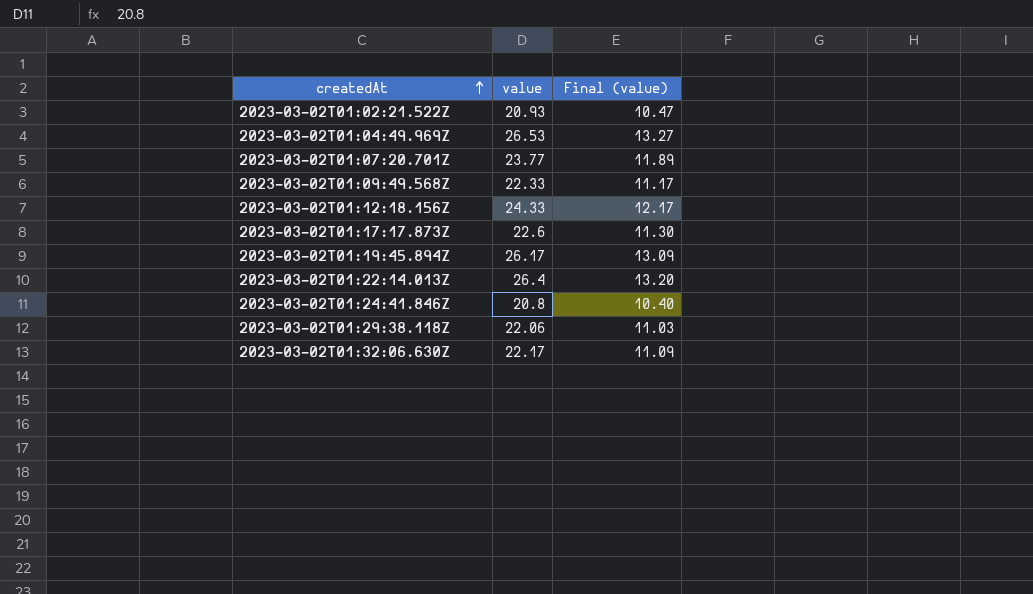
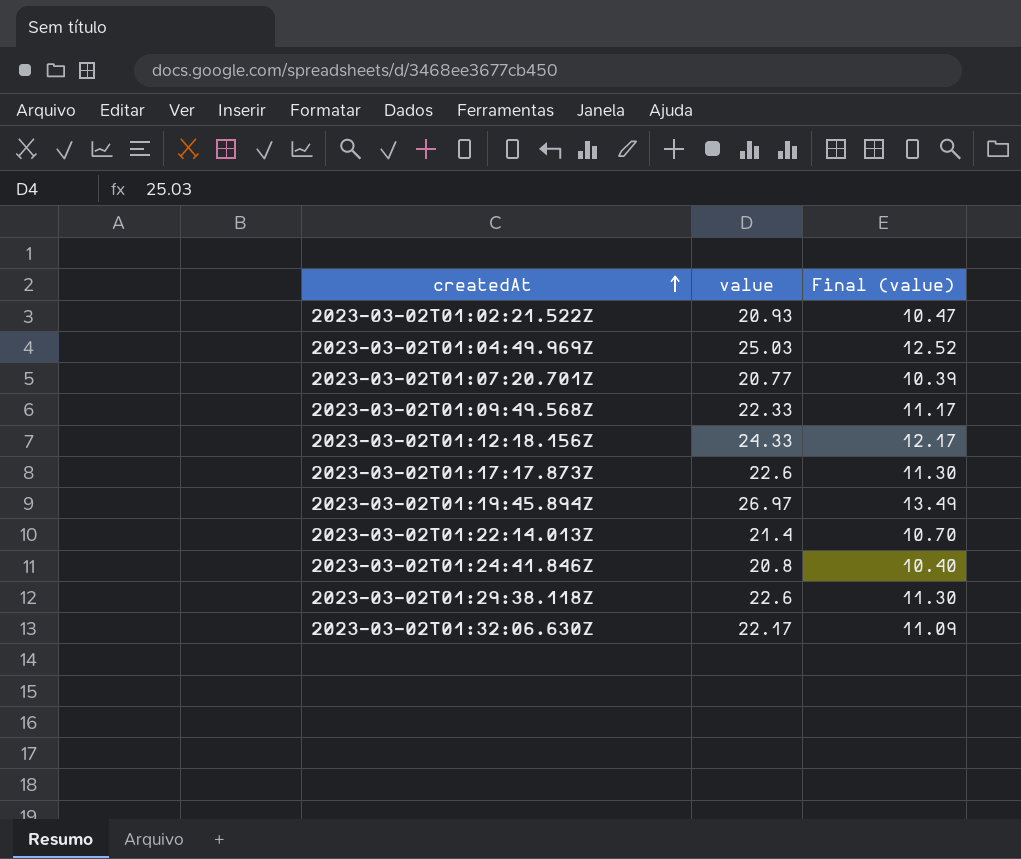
2023-03-02T01:04:49.969Z | value: 26.53 -> 25.03
2023-03-02T01:04:49.969Z | Final (value): 13.27 -> 12.52
2023-03-02T01:07:20.701Z | value: 23.77 -> 20.77
2023-03-02T01:07:20.701Z | Final (value): 11.89 -> 10.39
2023-03-02T01:19:45.894Z | value: 26.17 -> 26.97
2023-03-02T01:19:45.894Z | Final (value): 13.09 -> 13.49
2023-03-02T01:22:14.013Z | value: 26.4 -> 21.4
2023-03-02T01:22:14.013Z | Final (value): 13.20 -> 10.70
2023-03-02T01:29:38.118Z | value: 22.06 -> 22.6
2023-03-02T01:29:38.118Z | Final (value): 11.03 -> 11.30

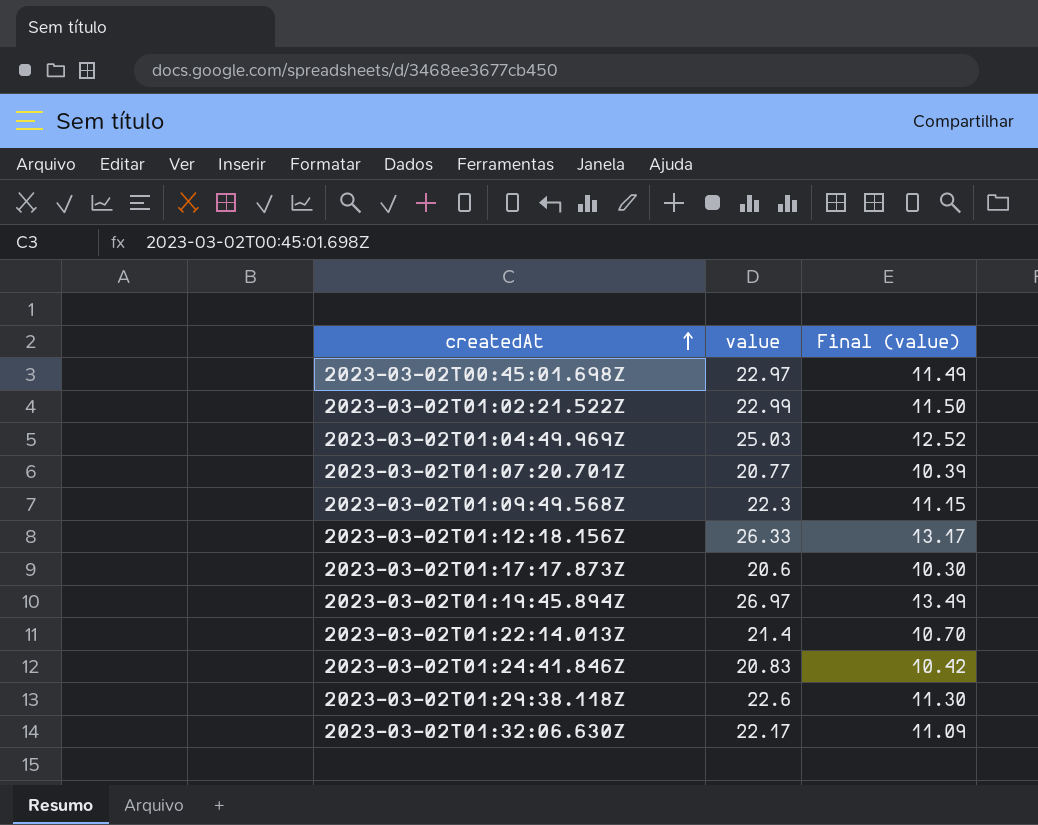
row 2023-03-02T00:45:01.698Z: none -> 22.97 | 11.49
2023-03-02T01:02:21.522Z | value: 20.93 -> 22.99
2023-03-02T01:02:21.522Z | Final (value): 10.47 -> 11.50
2023-03-02T01:09:49.568Z | value: 22.33 -> 22.3
2023-03-02T01:09:49.568Z | Final (value): 11.17 -> 11.15
2023-03-02T01:12:18.156Z | value: 24.33 -> 26.33
2023-03-02T01:12:18.156Z | Final (value): 12.17 -> 13.17
2023-03-02T01:17:17.873Z | value: 22.6 -> 20.6
2023-03-02T01:17:17.873Z | Final (value): 11.30 -> 10.30
2023-03-02T01:24:41.846Z | value: 20.8 -> 20.83
2023-03-02T01:24:41.846Z | Final (value): 10.40 -> 10.42

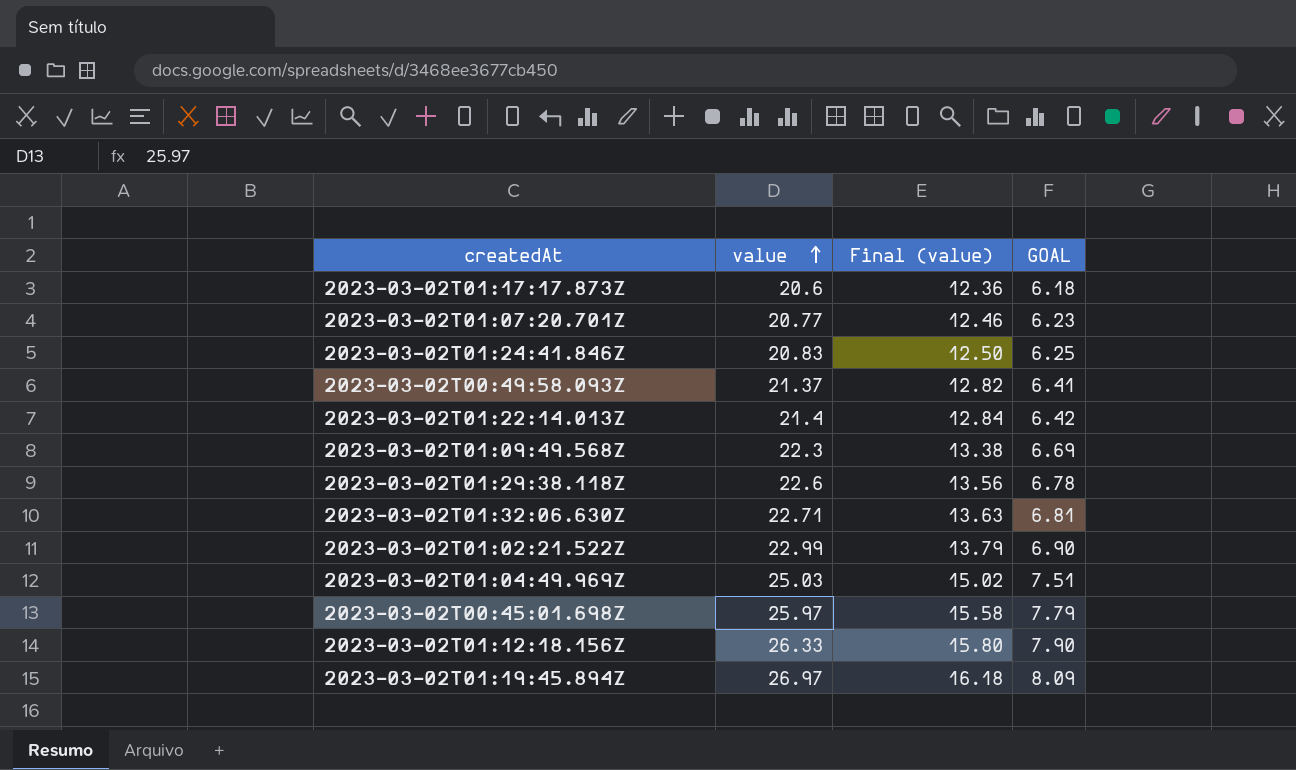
row order: createdAt ascending -> value ascending
column Final (value) | formula: [value] * 0.5 -> [value] * 0.6
column GOAL | formula: none -> [value] * 0.3
row 2023-03-02T00:49:58.093Z: none -> 21.37 | 12.82 | 6.41
2023-03-02T01:32:06.630Z | value: 22.17 -> 22.71
2023-03-02T00:45:01.698Z | value: 22.97 -> 25.97

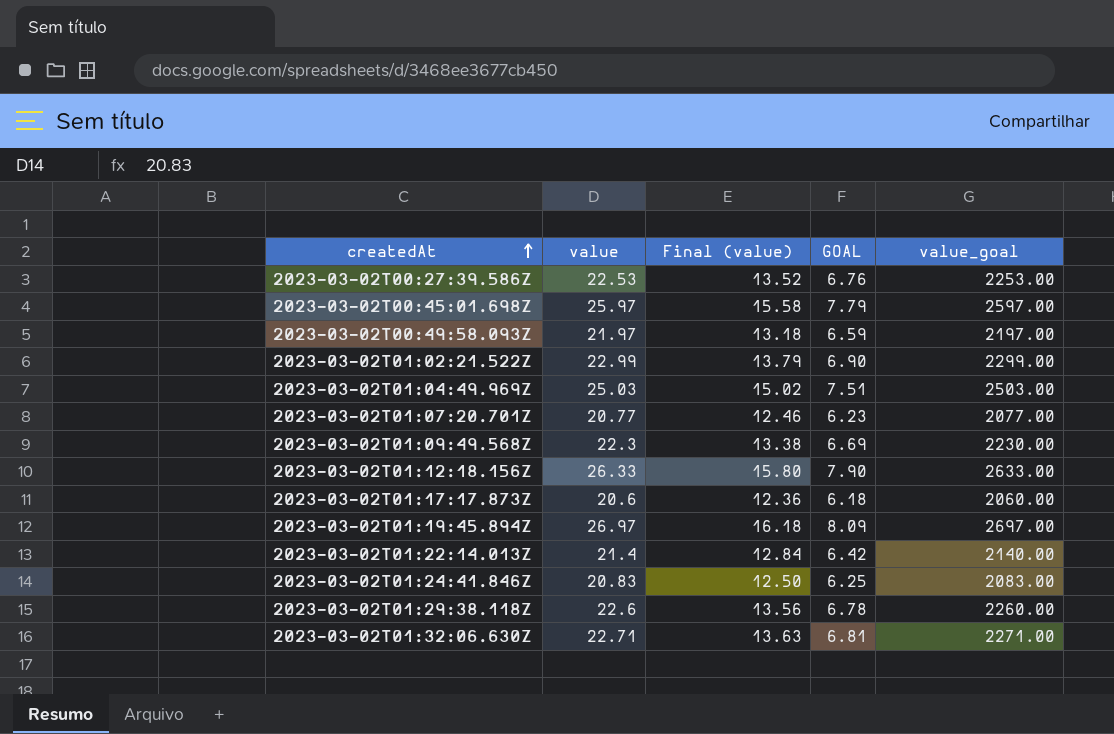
row order: value ascending -> createdAt ascending
column value_goal | formula: none -> [value] * 100
row 2023-03-02T00:27:39.586Z: none -> 22.53 | 13.52 | 6.76 | 2253.00
2023-03-02T00:49:58.093Z | value: 21.37 -> 21.97
2023-03-02T00:49:58.093Z | Final (value): 12.82 -> 13.18
2023-03-02T00:49:58.093Z | GOAL: 6.41 -> 6.59

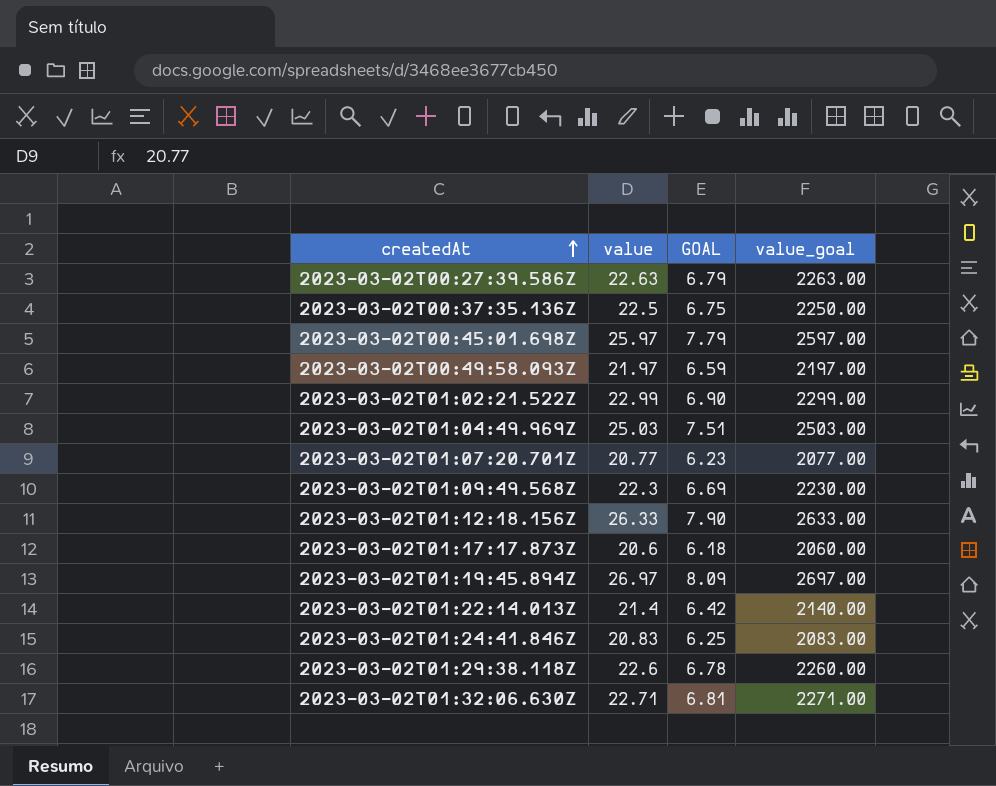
column Final (value) | formula: [value] * 0.6 -> none
2023-03-02T00:27:39.586Z | value: 22.53 -> 22.63
2023-03-02T00:27:39.586Z | GOAL: 6.76 -> 6.79
2023-03-02T00:27:39.586Z | value_goal: 2253.00 -> 2263.00
row 2023-03-02T00:37:35.136Z: none -> 22.5 | 6.75 | 2250.00

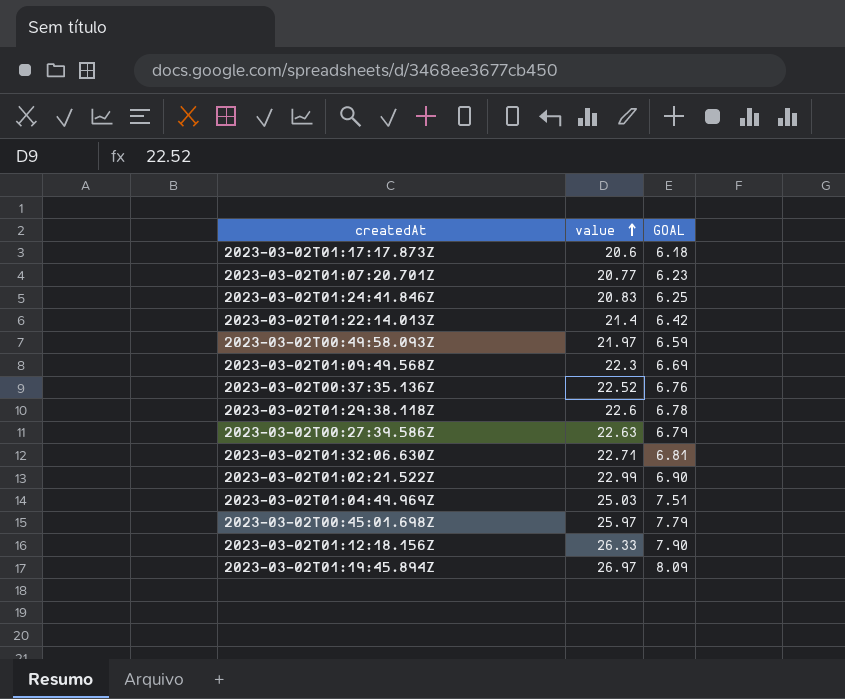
row order: createdAt ascending -> value ascending
column value_goal | formula: [value] * 100 -> none
2023-03-02T00:37:35.136Z | value: 22.5 -> 22.52
2023-03-02T00:37:35.136Z | GOAL: 6.75 -> 6.76

